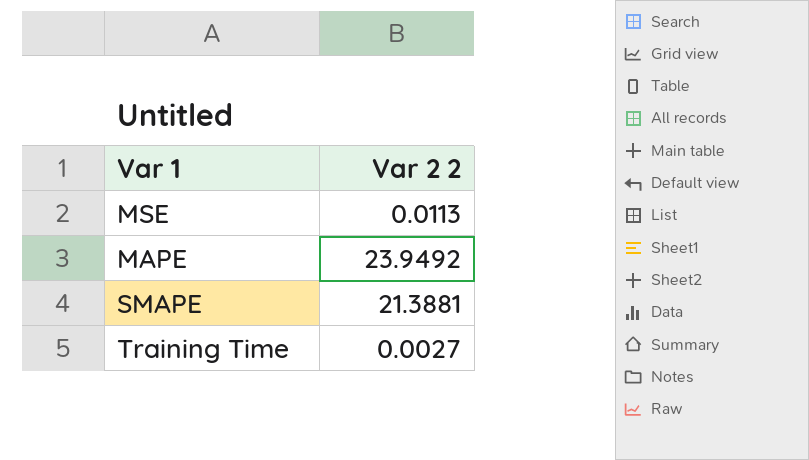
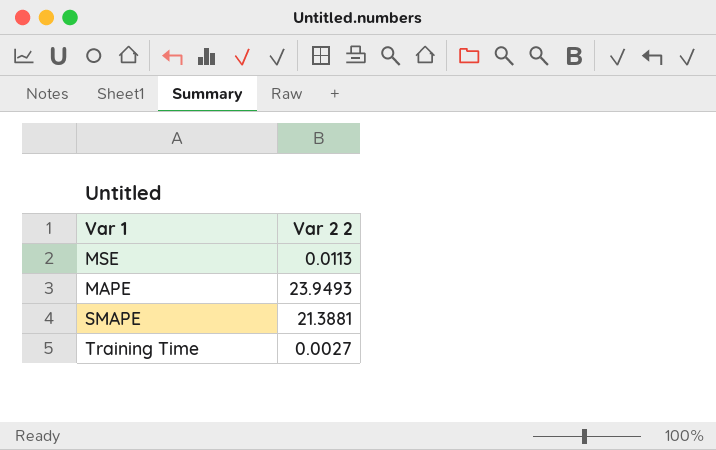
MAPE | Var 2 2: 23.9492 -> 23.9493

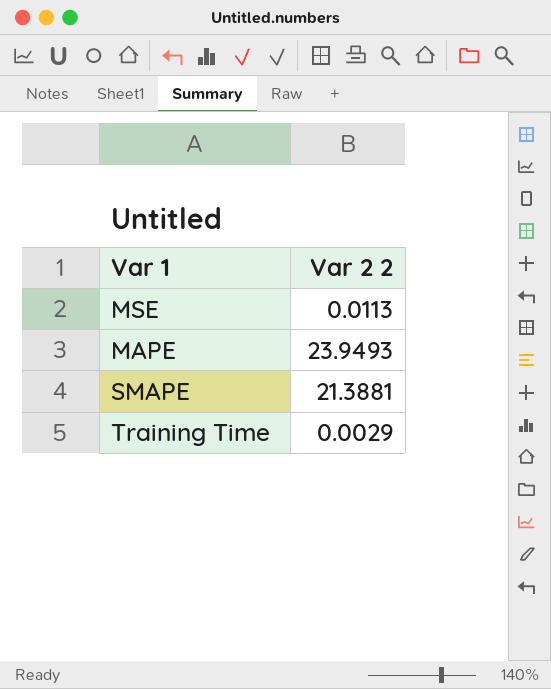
Training Time | Var 2 2: 0.0027 -> 0.0029

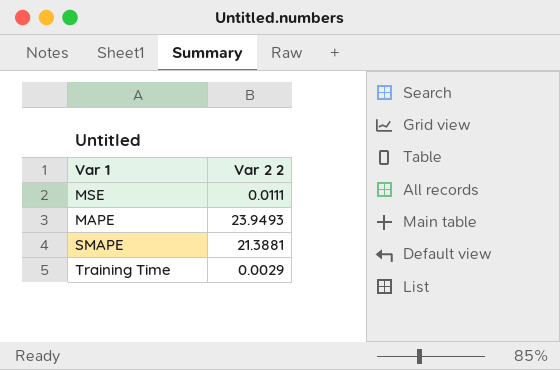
MSE | Var 2 2: 0.0113 -> 0.0111

